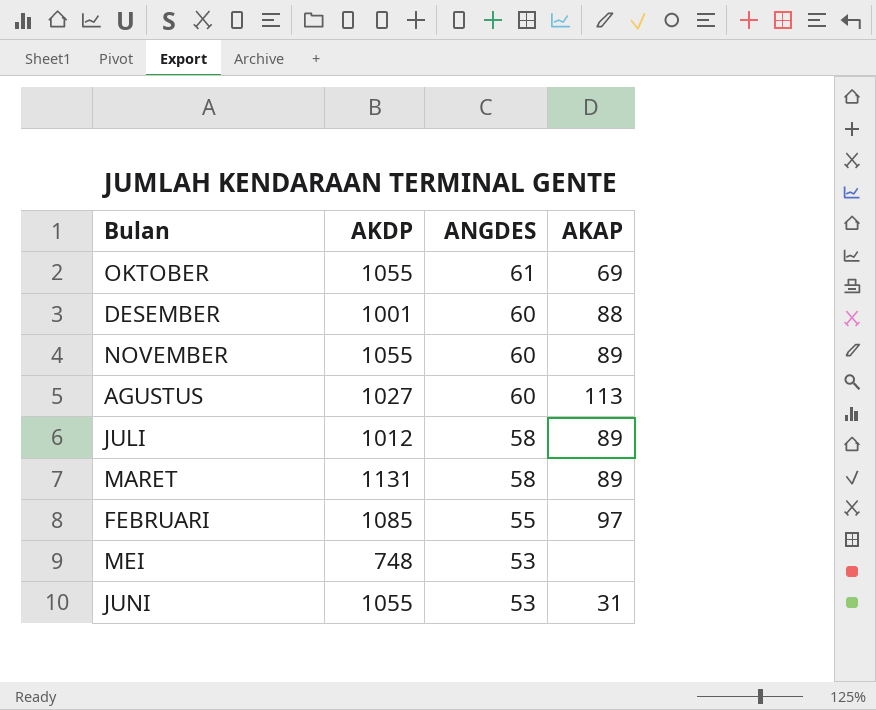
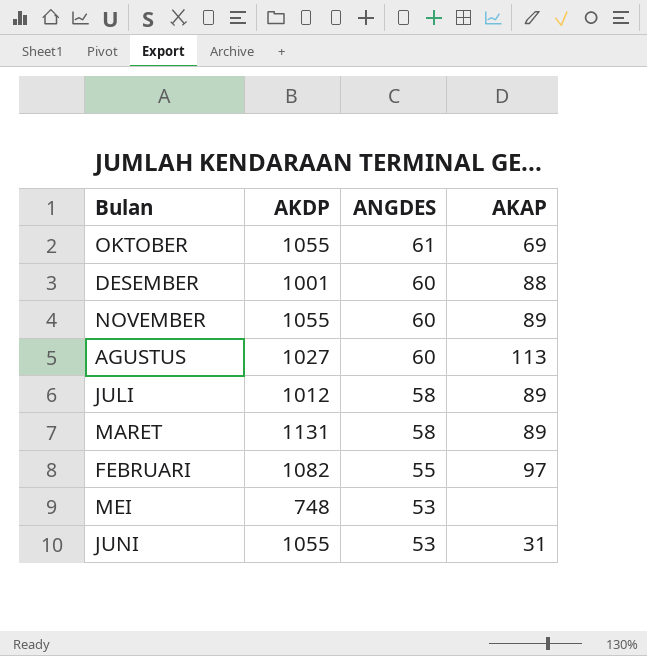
FEBRUARI | AKDP: 1085 -> 1082

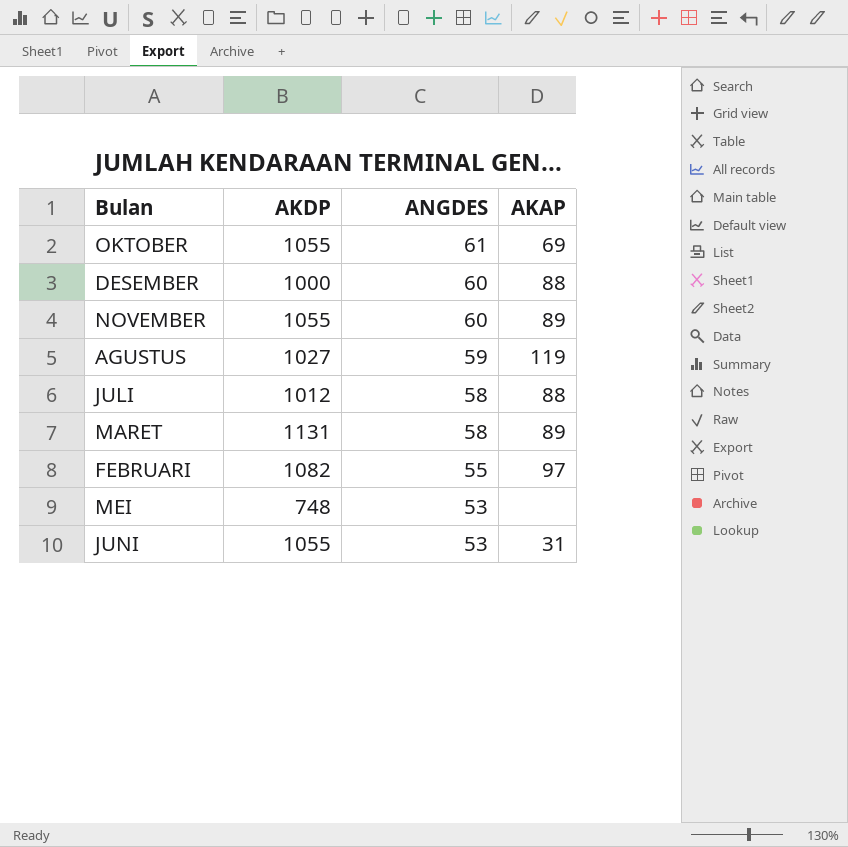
DESEMBER | AKDP: 1001 -> 1000
AGUSTUS | ANGDES: 60 -> 59
AGUSTUS | AKAP: 113 -> 119
JULI | AKAP: 89 -> 88

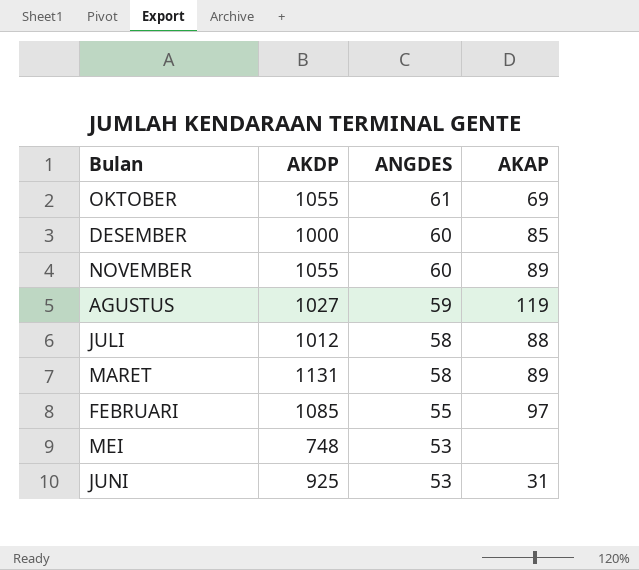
DESEMBER | AKAP: 88 -> 85
FEBRUARI | AKDP: 1082 -> 1085
JUNI | AKDP: 1055 -> 925

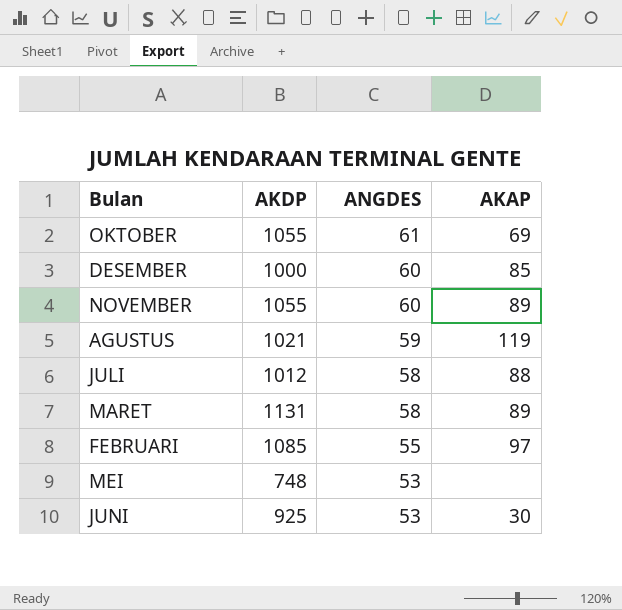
AGUSTUS | AKDP: 1027 -> 1021
JUNI | AKAP: 31 -> 30

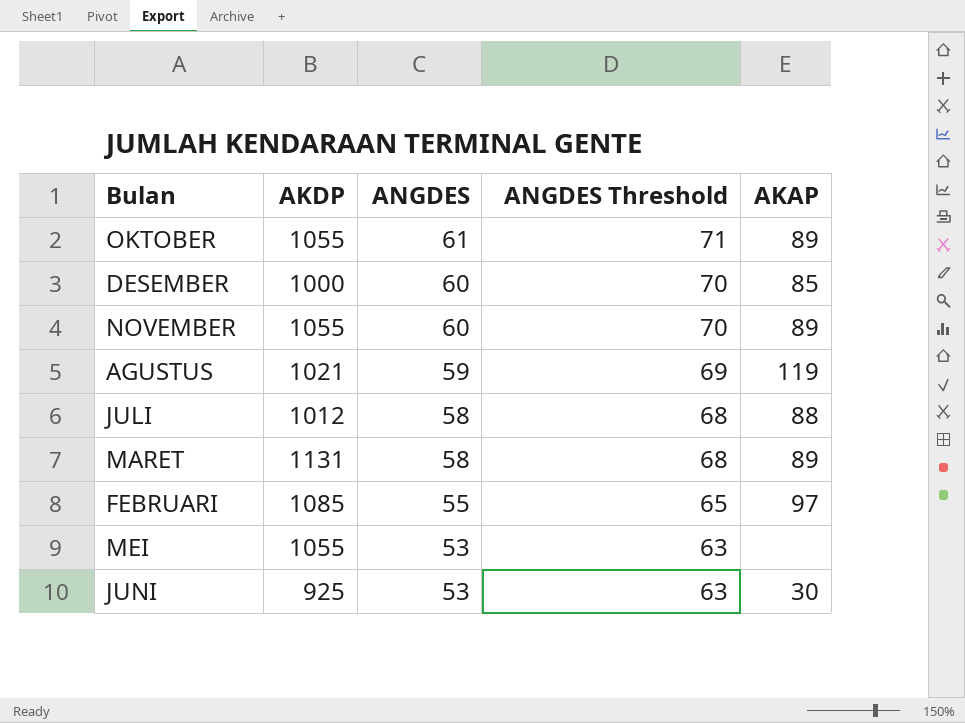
column ANGDES Threshold | formula: none -> [ANGDES] + 10
OKTOBER | AKAP: 69 -> 89
MEI | AKDP: 748 -> 1055

